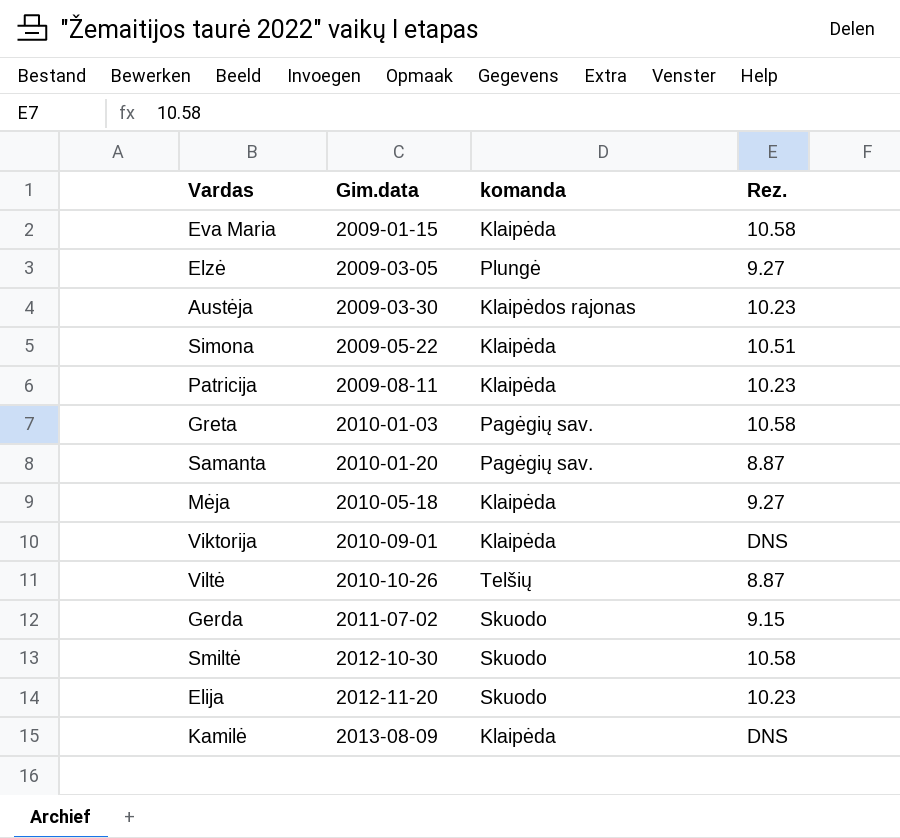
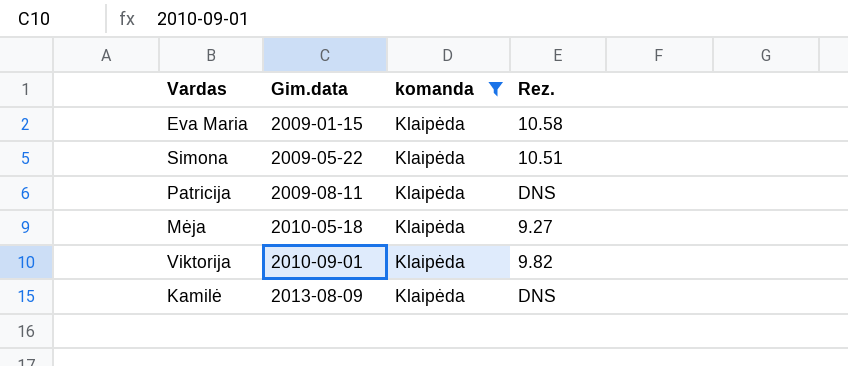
filter: none -> komanda = Klaipėda
Patricija | Rez.: 10.23 -> DNS
Viktorija | Rez.: DNS -> 9.82

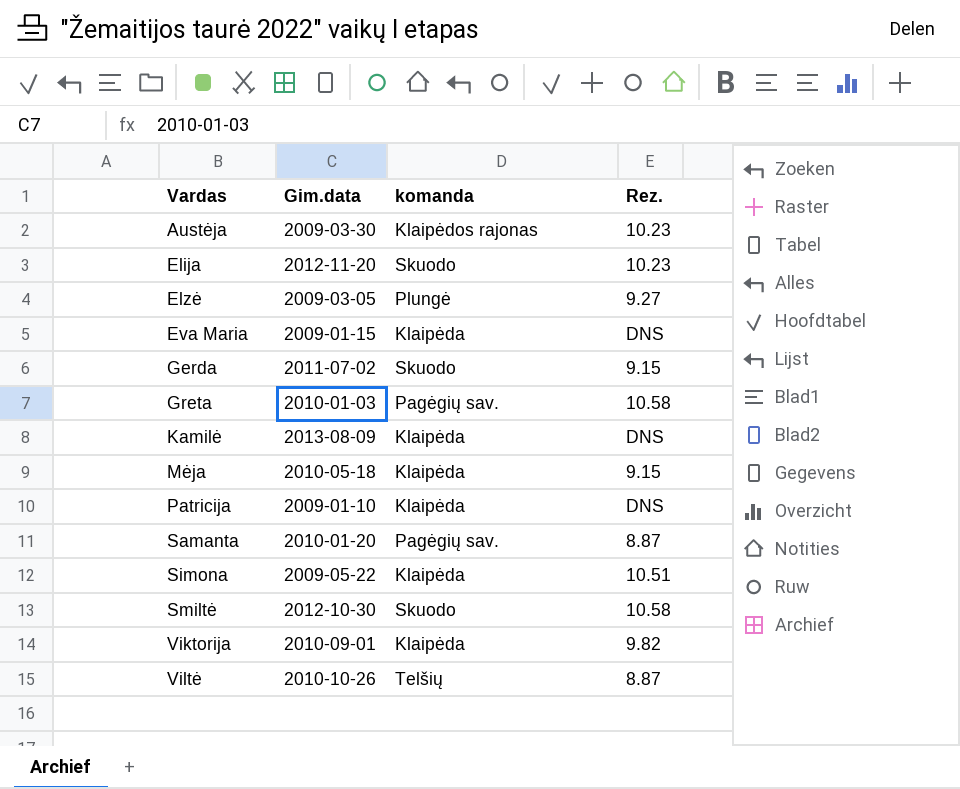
filter: komanda = Klaipėda -> none
row order: Gim.data ascending -> Vardas ascending
Eva Maria | Rez.: 10.58 -> DNS
Mėja | Rez.: 9.27 -> 9.15
Patricija | Gim.data: 2009-08-11 -> 2009-01-10

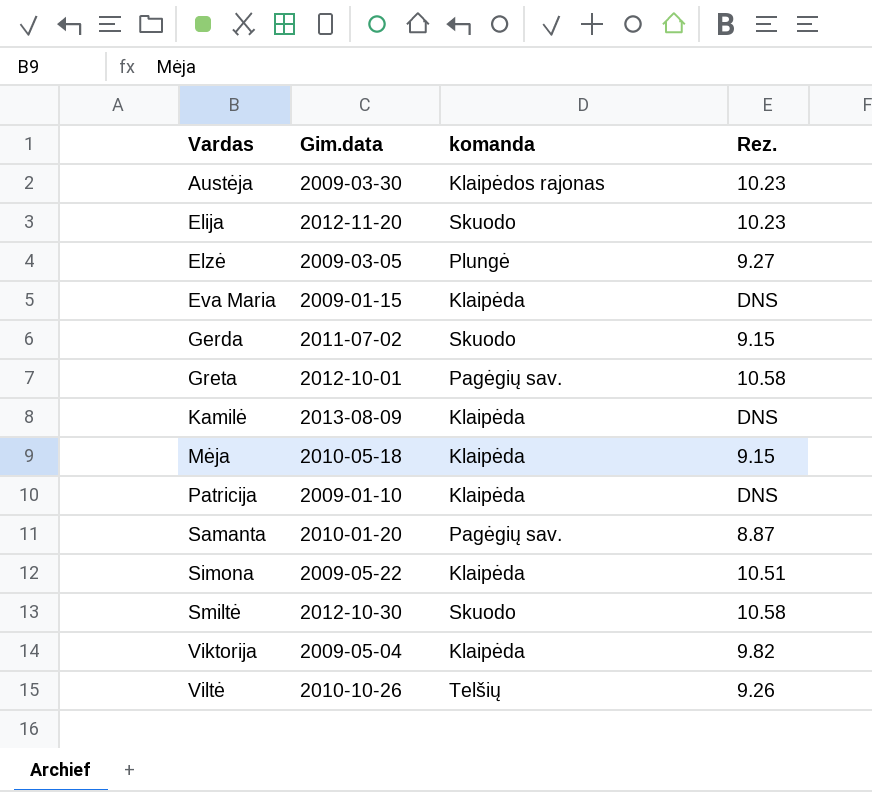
Greta | Gim.data: 2010-01-03 -> 2012-10-01
Viktorija | Gim.data: 2010-09-01 -> 2009-05-04
Viltė | Rez.: 8.87 -> 9.26

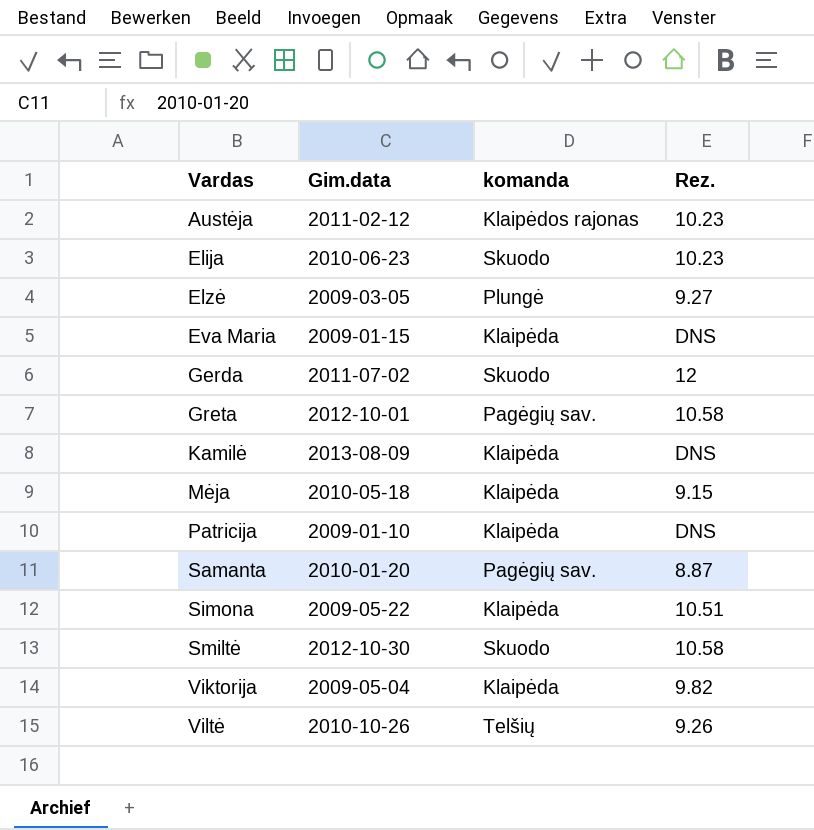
Austėja | Gim.data: 2009-03-30 -> 2011-02-12
Elija | Gim.data: 2012-11-20 -> 2010-06-23
Gerda | Rez.: 9.15 -> 12

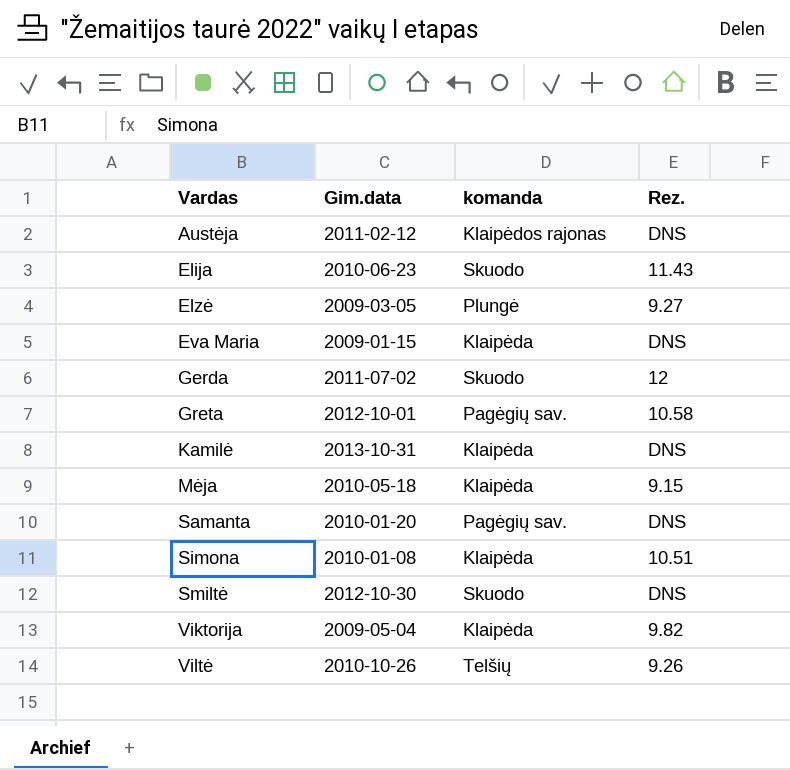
row Patricija: 2009-01-10 | Klaipėda | DNS -> none
Austėja | Rez.: 10.23 -> DNS
Elija | Rez.: 10.23 -> 11.43
Kamilė | Gim.data: 2013-08-09 -> 2013-10-31
Samanta | Rez.: 8.87 -> DNS
Simona | Gim.data: 2009-05-22 -> 2010-01-08
Smiltė | Rez.: 10.58 -> DNS

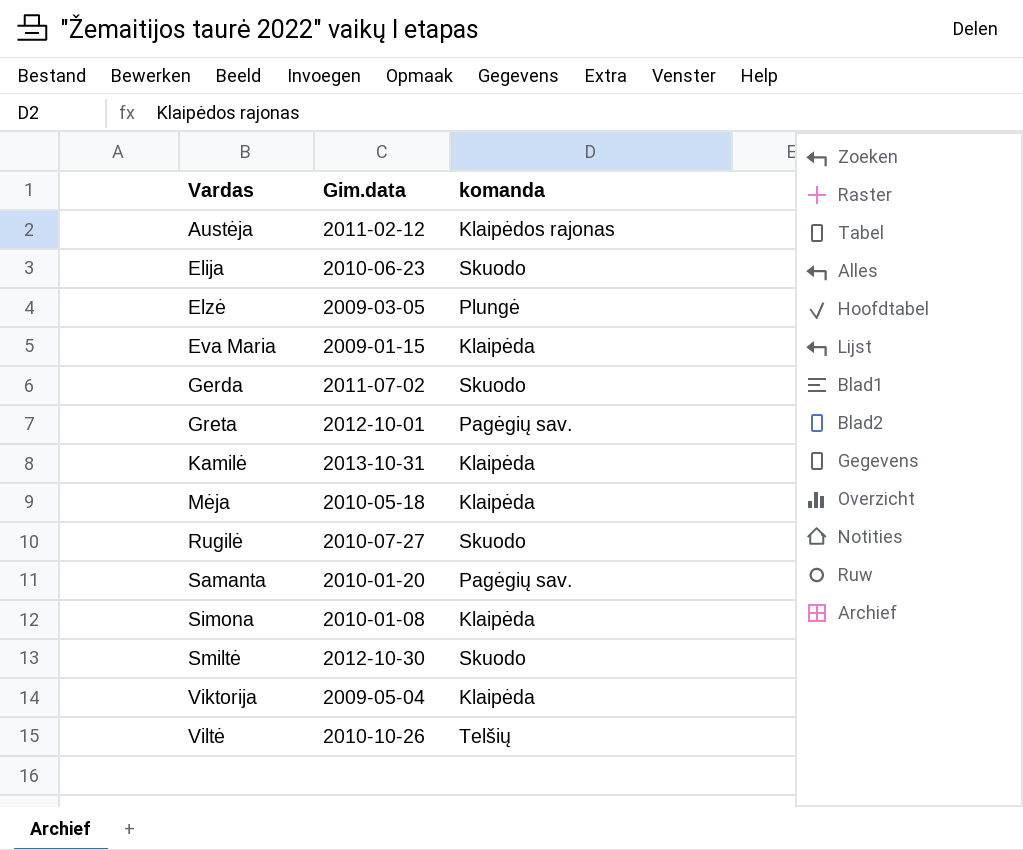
column Rez. | position: 4 -> none
row Rugilė: none -> 2010-07-27 | Skuodo

